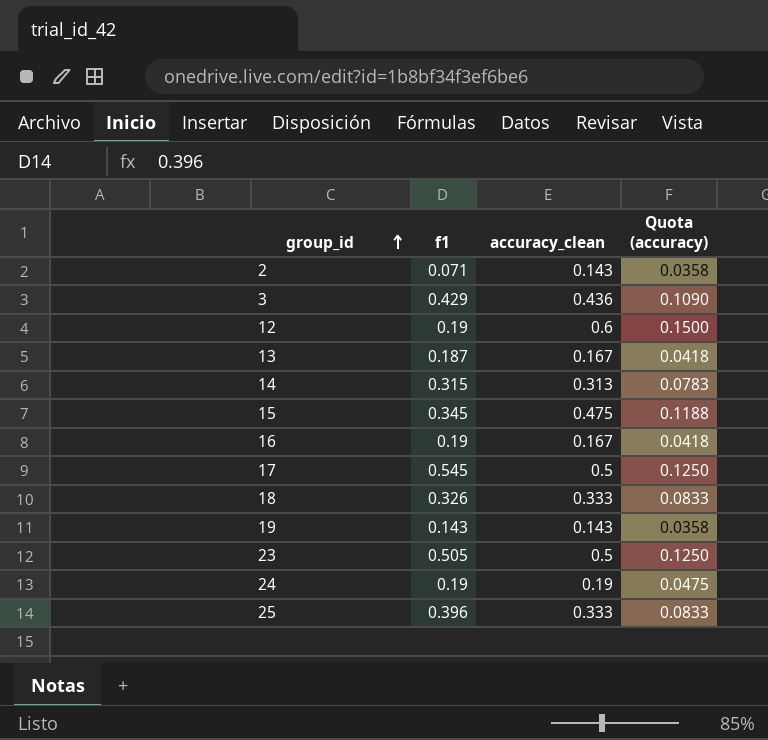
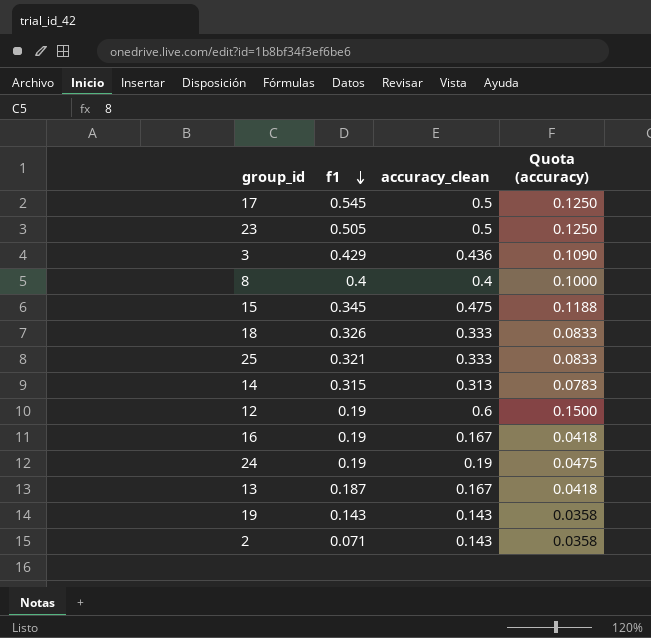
row order: group_id ascending -> f1 descending
row 8: none -> 0.4 | 0.4 | 0.1000
25 | f1: 0.396 -> 0.321

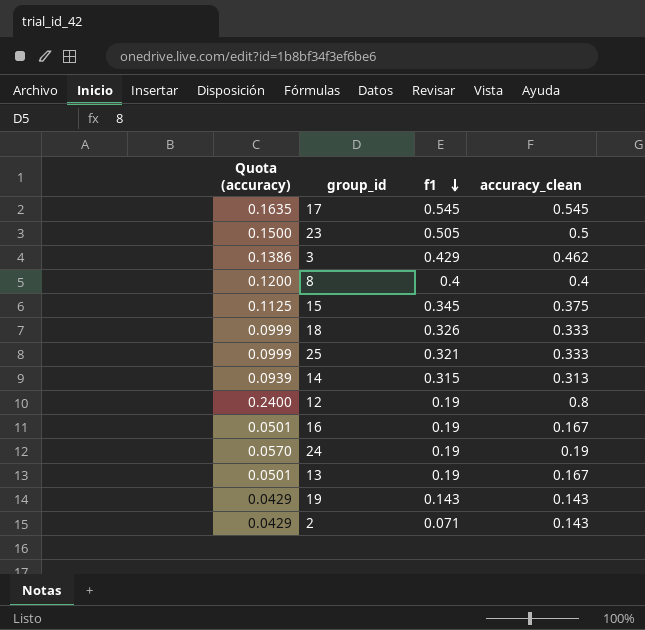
column Quota (accuracy) | formula: [accuracy_clean] * 0.25 -> [accuracy_clean] * 0.3
column Quota (accuracy) | position: 4 -> 1
17 | accuracy_clean: 0.5 -> 0.545
3 | accuracy_clean: 0.436 -> 0.462
15 | accuracy_clean: 0.475 -> 0.375
12 | accuracy_clean: 0.6 -> 0.8
13 | f1: 0.187 -> 0.19

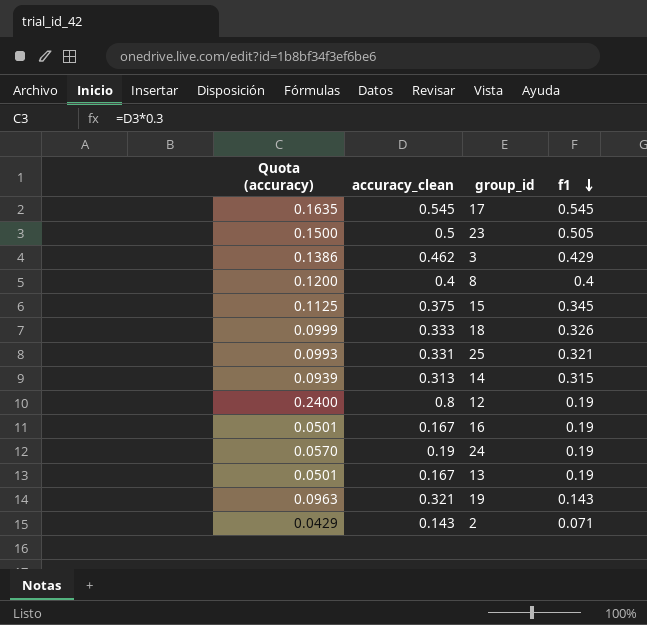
column accuracy_clean | position: 4 -> 2
25 | Quota (accuracy): 0.0999 -> 0.0993
25 | accuracy_clean: 0.333 -> 0.331
19 | Quota (accuracy): 0.0429 -> 0.0963
19 | accuracy_clean: 0.143 -> 0.321

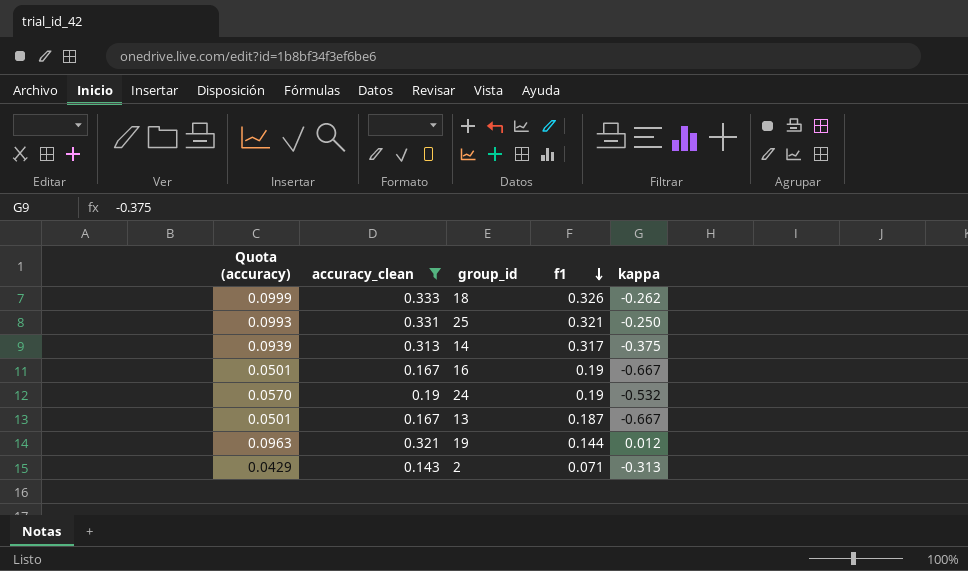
filter: none -> accuracy_clean <= 0.333
column kappa | position: none -> 5
14 | f1: 0.315 -> 0.317
13 | f1: 0.19 -> 0.187
19 | f1: 0.143 -> 0.144

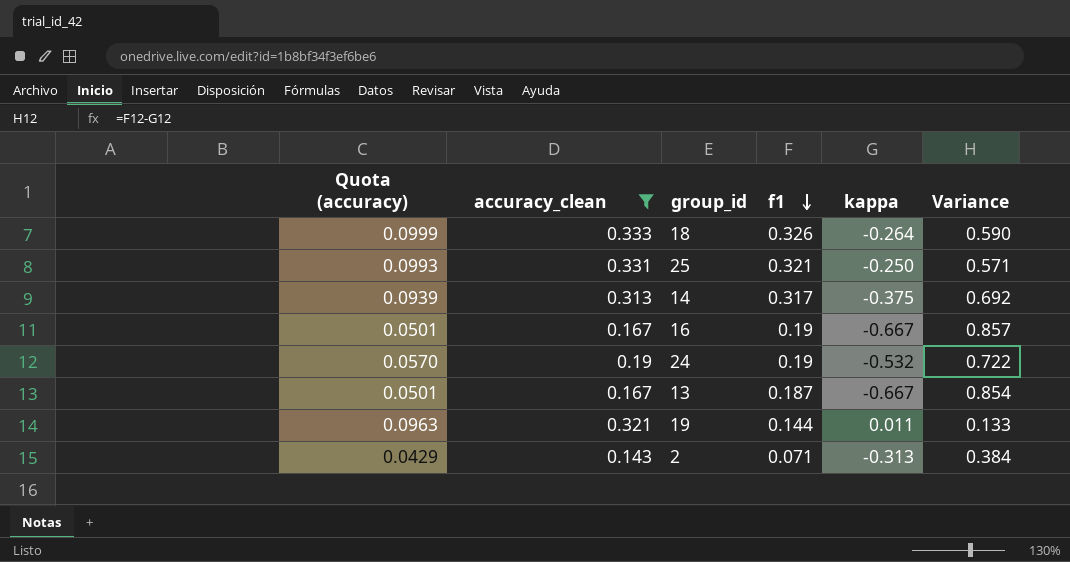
column Variance | formula: none -> [f1] - [kappa]
18 | kappa: -0.262 -> -0.264
19 | kappa: 0.012 -> 0.011

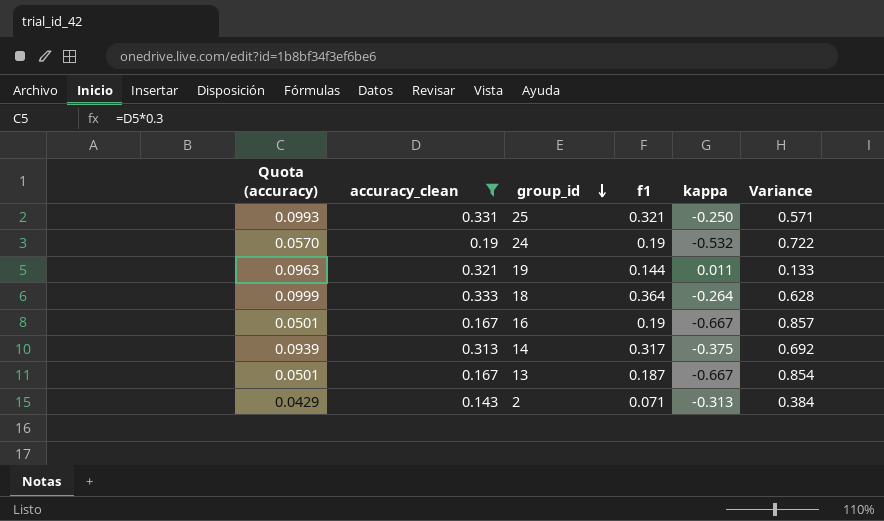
row order: f1 descending -> group_id descending
18 | f1: 0.326 -> 0.364
18 | Variance: 0.590 -> 0.628

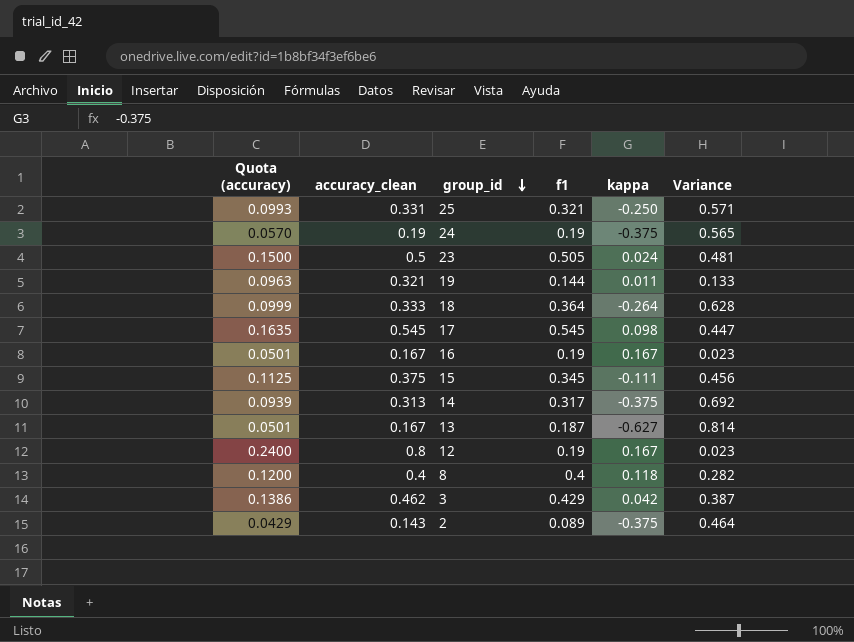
filter: accuracy_clean <= 0.333 -> none
24 | kappa: -0.532 -> -0.375
24 | Variance: 0.722 -> 0.565
16 | kappa: -0.667 -> 0.167
16 | Variance: 0.857 -> 0.023
13 | kappa: -0.667 -> -0.627
13 | Variance: 0.854 -> 0.814
2 | f1: 0.071 -> 0.089
2 | kappa: -0.313 -> -0.375
2 | Variance: 0.384 -> 0.464

